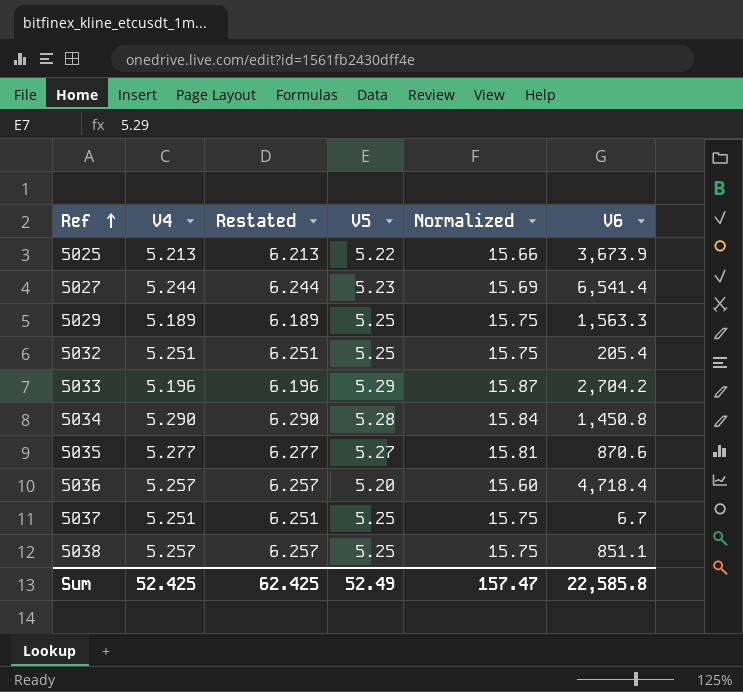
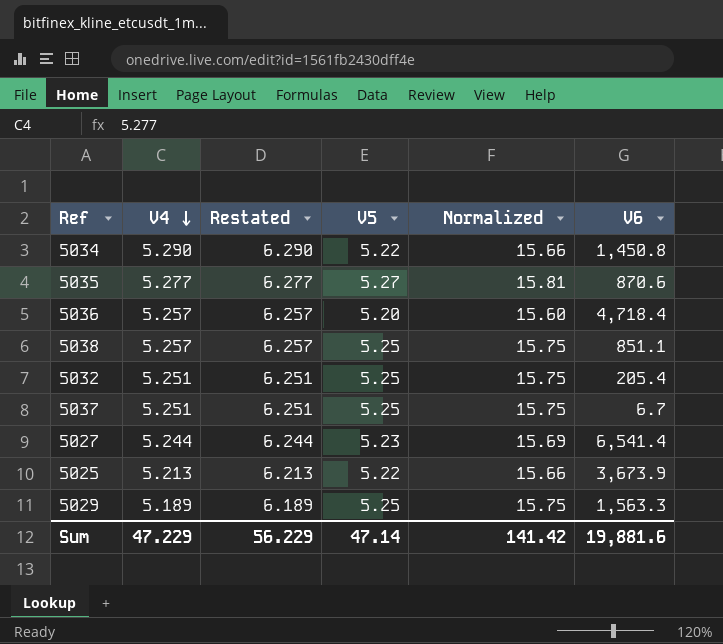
row order: Ref ascending -> V4 descending
row 5033: 5.196 | 6.196 | 5.29 | 15.87 | 2,704.2 -> none
5034 | V5: 5.28 -> 5.22
5034 | Normalized: 15.84 -> 15.66
Sum | V4: 52.425 -> 47.229
Sum | Restated: 62.425 -> 56.229
Sum | V5: 52.49 -> 47.14
Sum | Normalized: 157.47 -> 141.42
Sum | V6: 22,585.8 -> 19,881.6

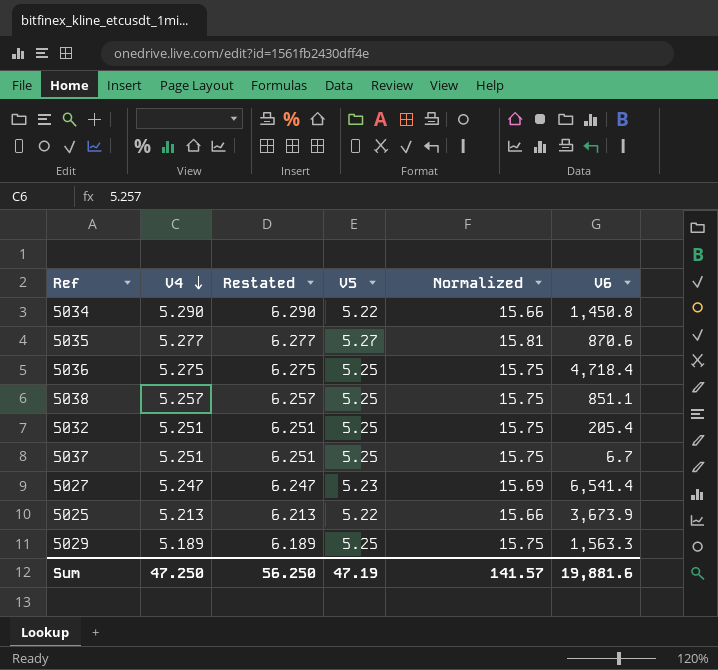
5036 | V4: 5.257 -> 5.275
5036 | Restated: 6.257 -> 6.275
5036 | V5: 5.20 -> 5.25
5036 | Normalized: 15.60 -> 15.75
5027 | V4: 5.244 -> 5.247
5027 | Restated: 6.244 -> 6.247
Sum | V4: 47.229 -> 47.250
Sum | Restated: 56.229 -> 56.250
Sum | V5: 47.14 -> 47.19
Sum | Normalized: 141.42 -> 141.57

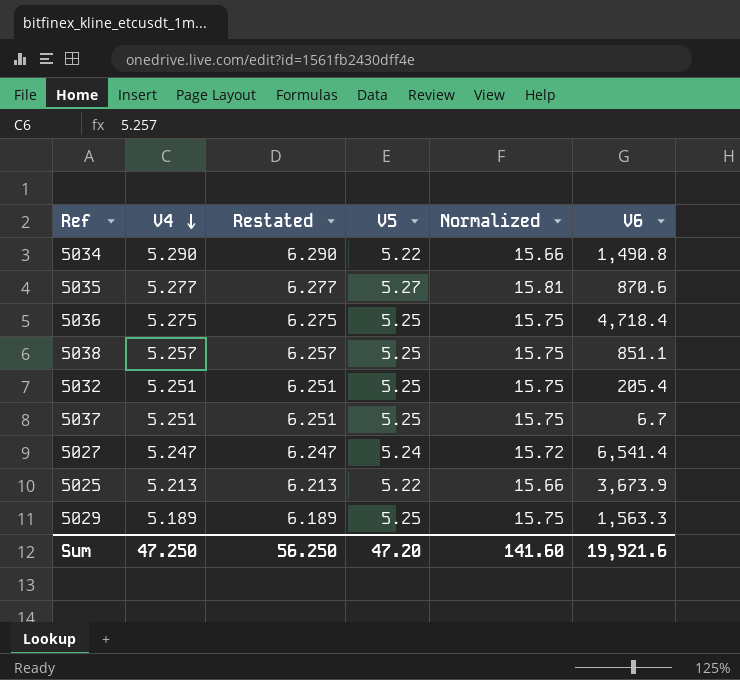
5034 | V6: 1,450.8 -> 1,490.8
5027 | V5: 5.23 -> 5.24
5027 | Normalized: 15.69 -> 15.72
Sum | V5: 47.19 -> 47.20
Sum | Normalized: 141.57 -> 141.60
Sum | V6: 19,881.6 -> 19,921.6

